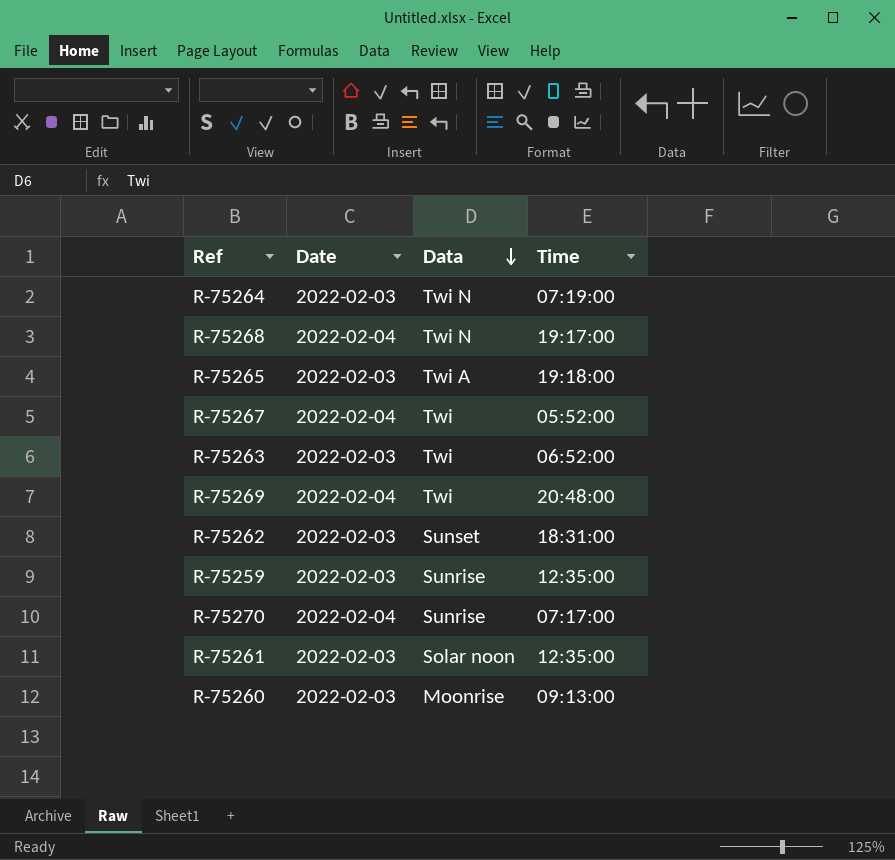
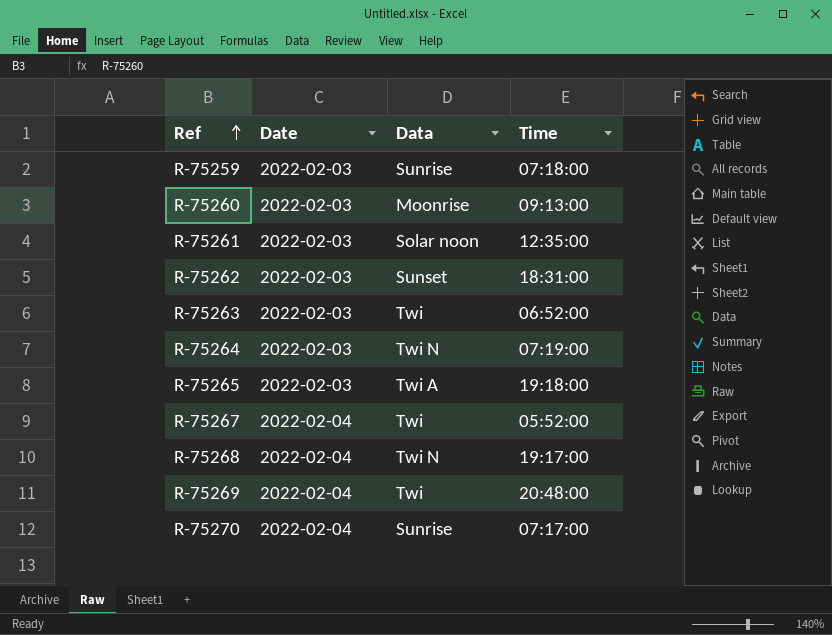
row order: Data descending -> Ref ascending
R-75259 | Time: 12:35:00 -> 07:18:00

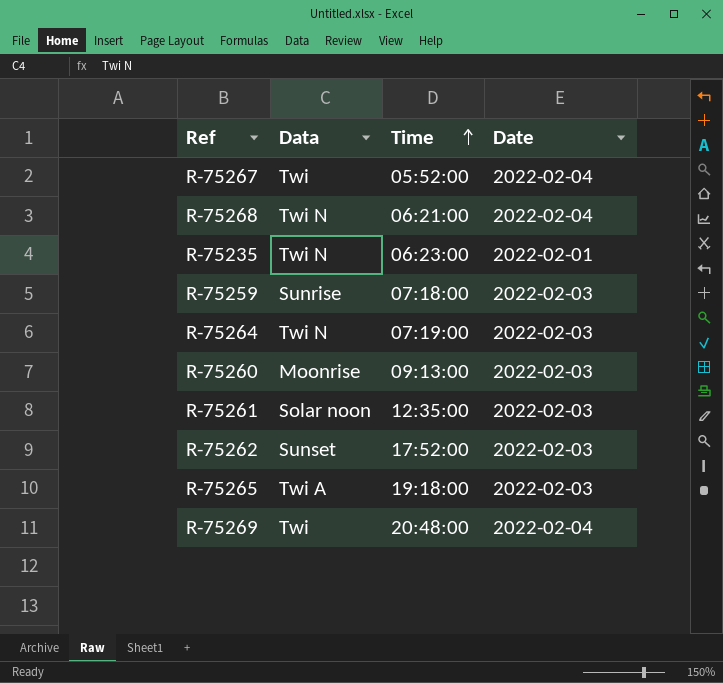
row order: Ref ascending -> Time ascending
column Date | position: 2 -> 4
row R-75263: 2022-02-03 | Twi | 06:52:00 -> none
row R-75270: 2022-02-04 | Sunrise | 07:17:00 -> none
R-75268 | Time: 19:17:00 -> 06:21:00
row R-75235: none -> Twi N | 06:23:00 | 2022-02-01
R-75262 | Time: 18:31:00 -> 17:52:00

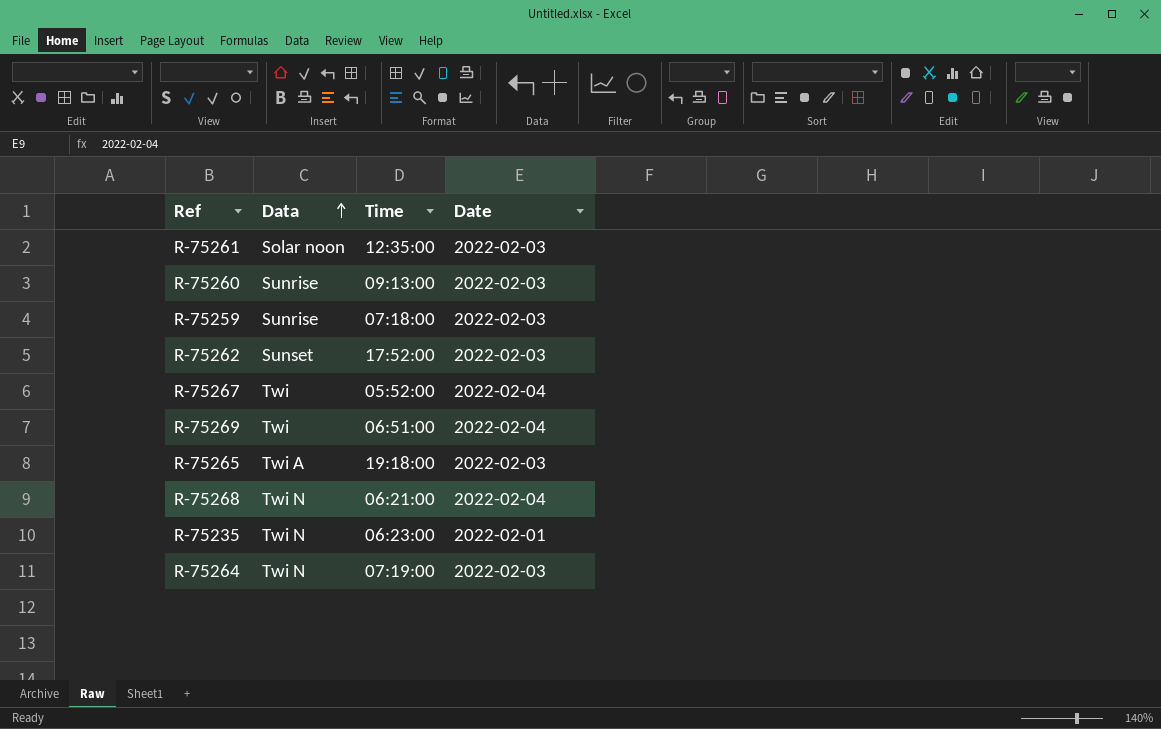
row order: Time ascending -> Data ascending
R-75260 | Data: Moonrise -> Sunrise
R-75269 | Time: 20:48:00 -> 06:51:00

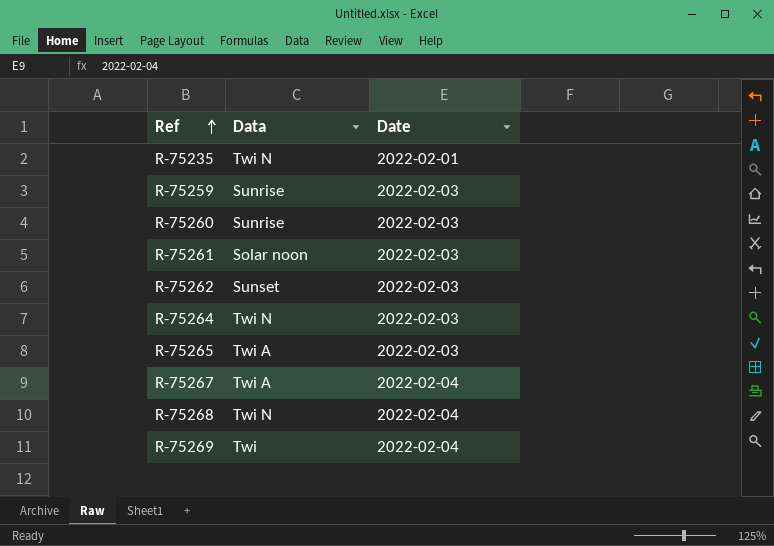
row order: Data ascending -> Ref ascending
column Time | position: 3 -> none
R-75267 | Data: Twi -> Twi A

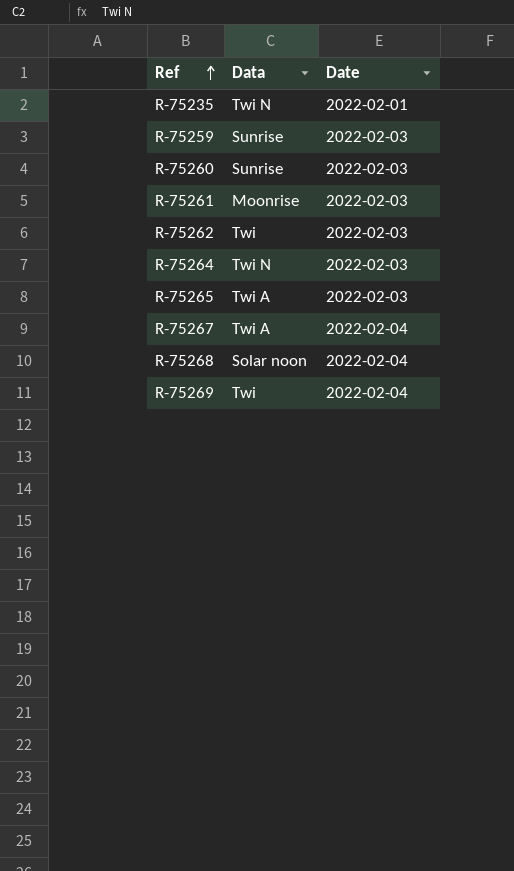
R-75261 | Data: Solar noon -> Moonrise
R-75262 | Data: Sunset -> Twi
R-75268 | Data: Twi N -> Solar noon

